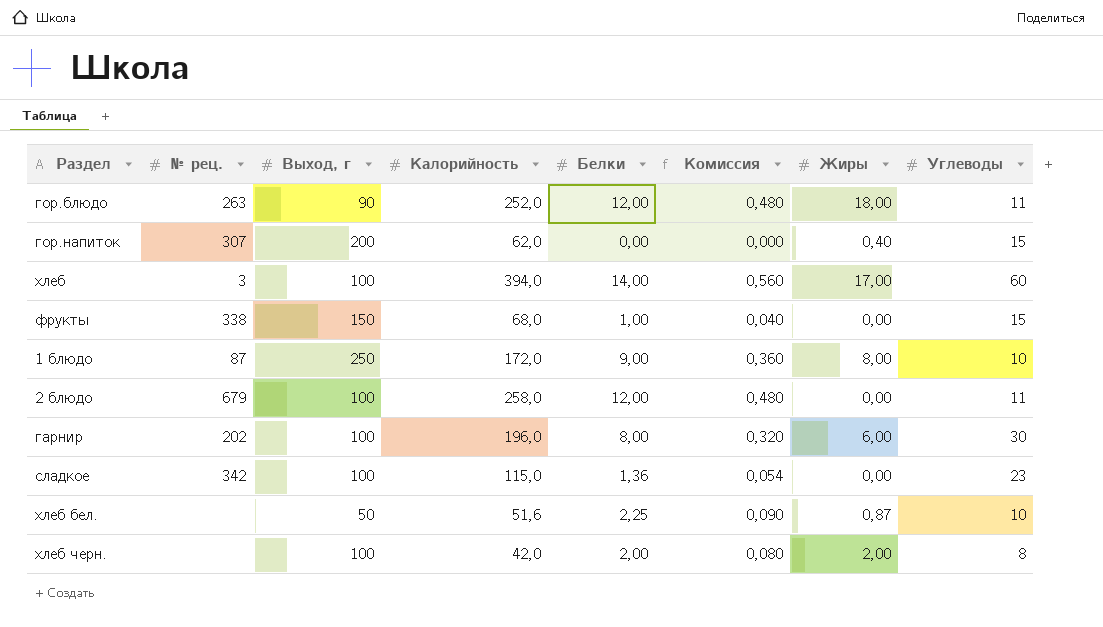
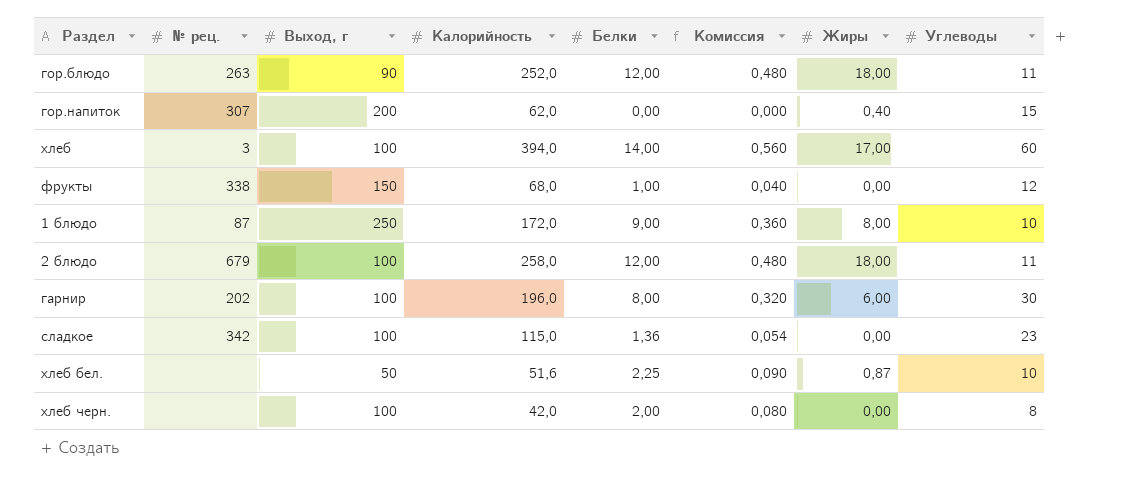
фрукты | Углеводы: 15 -> 12
2 блюдо | Жиры: 0,00 -> 18,00
хлеб черн. | Жиры: 2,00 -> 0,00

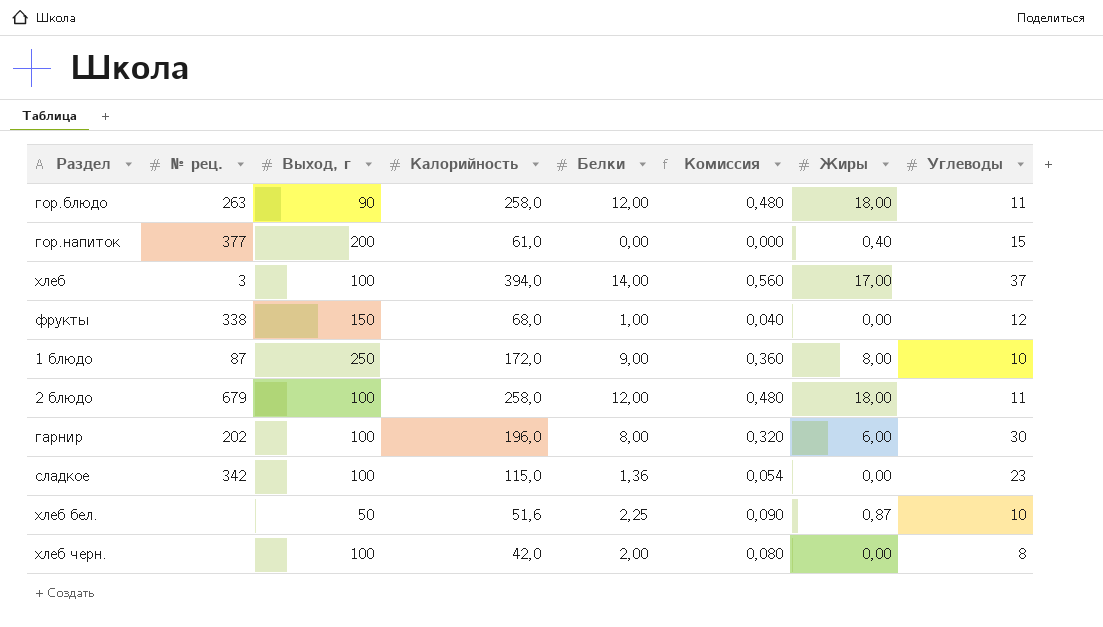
гор.блюдо | Калорийность: 252,0 -> 258,0
гор.напиток | № рец.: 307 -> 377
гор.напиток | Калорийность: 62,0 -> 61,0
хлеб | Углеводы: 60 -> 37

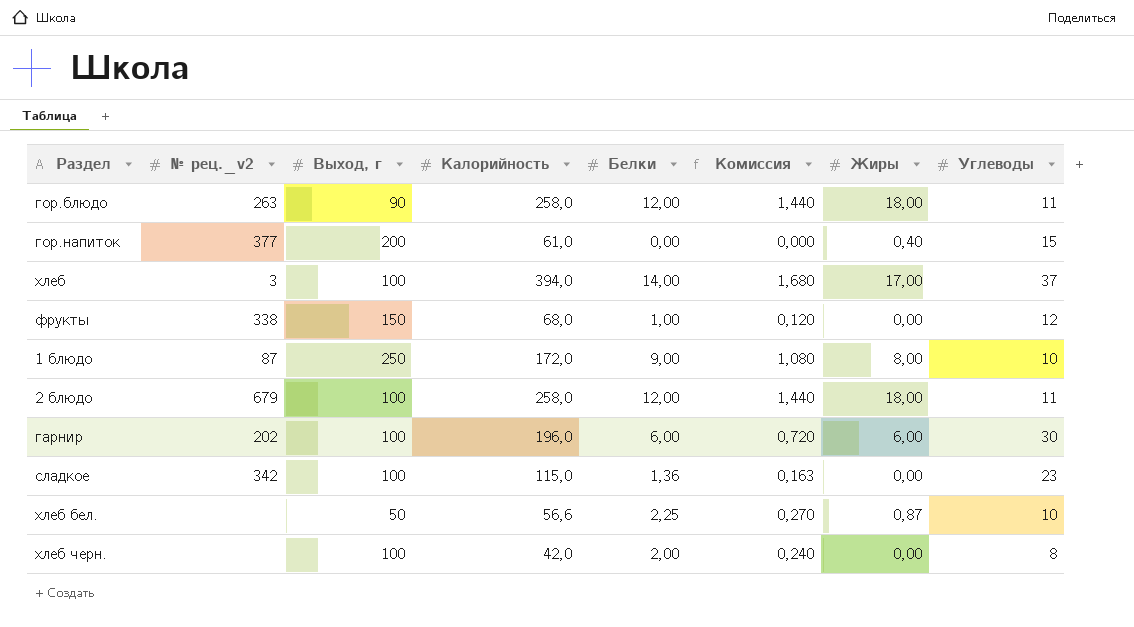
column name: № рец. -> № рец._v2
column Комиссия | formula: [Белки] * 0,04 -> [Белки] * 0,12
гарнир | Белки: 8,00 -> 6,00
хлеб бел. | Калорийность: 51,6 -> 56,6

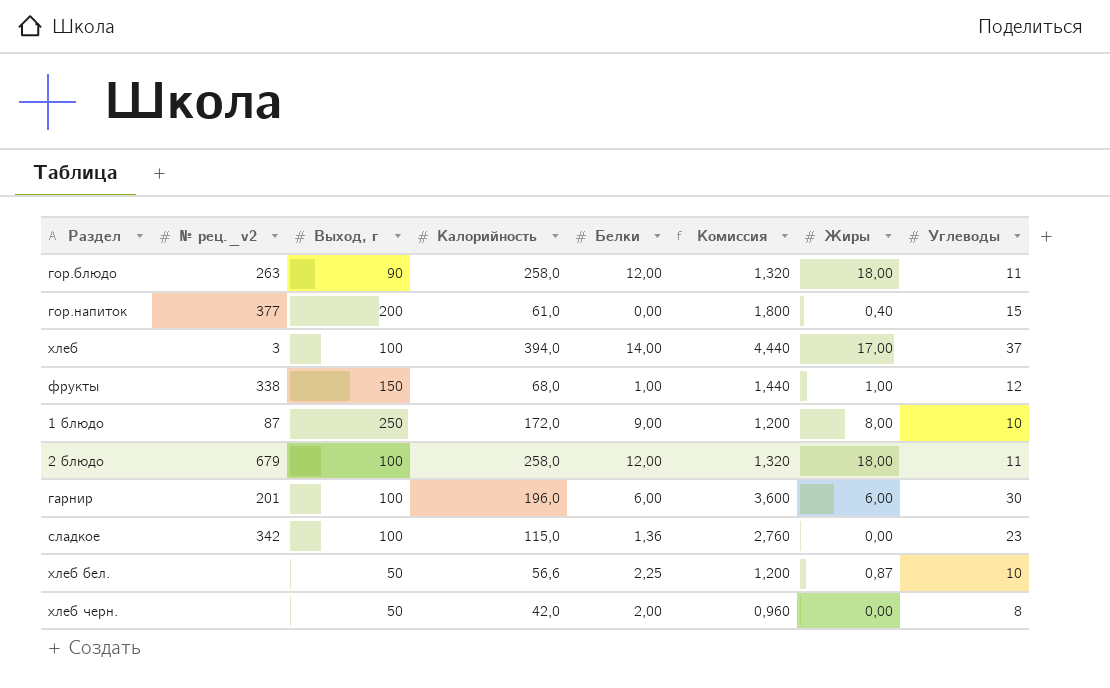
column Комиссия | formula: [Белки] * 0,12 -> [Углеводы] * 0,12
фрукты | Жиры: 0,00 -> 1,00
гарнир | № рец._v2: 202 -> 201
хлеб черн. | Выход, г: 100 -> 50

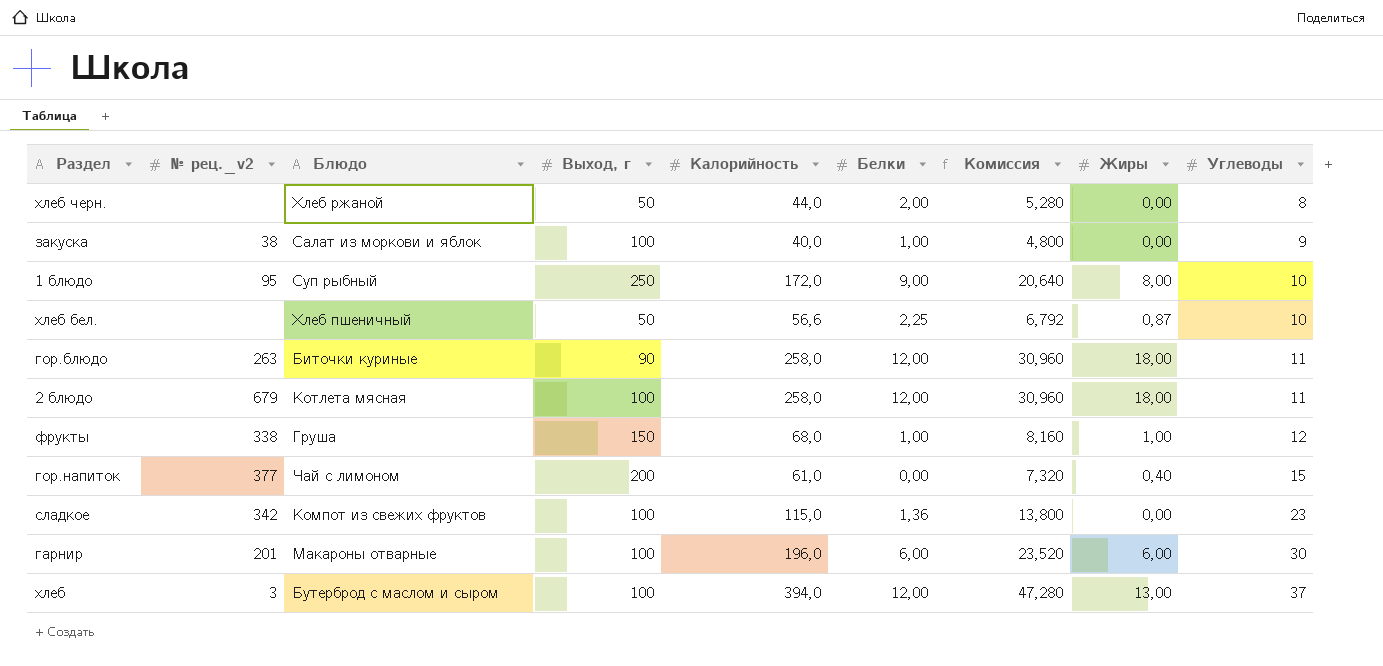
row order: none -> Углеводы ascending
column Блюдо | position: none -> 3
column Комиссия | formula: [Углеводы] * 0,12 -> [Калорийность] * 0,12
хлеб черн. | Калорийность: 42,0 -> 44,0
row закуска: none -> 38 | Салат из моркови и яблок | 100 | 40,0 | 1,00 | 4,800 | 0,00 | 9
1 блюдо | № рец._v2: 87 -> 95
хлеб | Белки: 14,00 -> 12,00
хлеб | Жиры: 17,00 -> 13,00

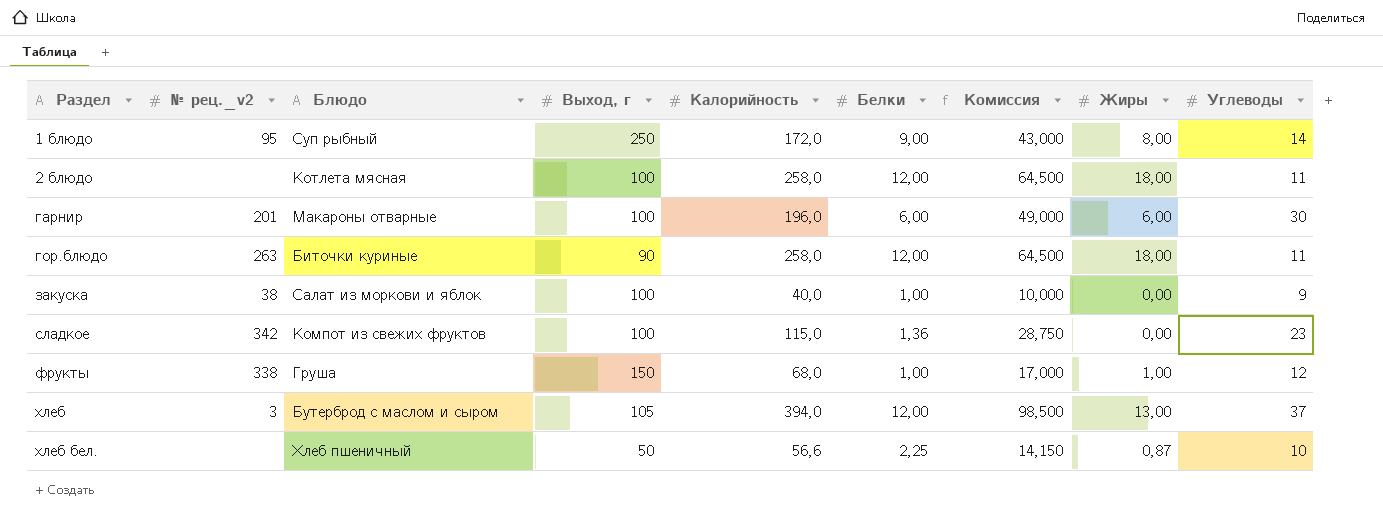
row order: Углеводы ascending -> Раздел ascending
column Комиссия | formula: [Калорийность] * 0,12 -> [Калорийность] * 0,25
row хлеб черн.: none | Хлеб ржаной | 50 | 44,0 | 2,00 | 5,280 | 0,00 | 8 -> none
row гор.напиток: 377 | Чай с лимоном | 200 | 61,0 | 0,00 | 7,320 | 0,40 | 15 -> none
1 блюдо | Углеводы: 10 -> 14
2 блюдо | № рец._v2: 679 -> none
хлеб | Выход, г: 100 -> 105

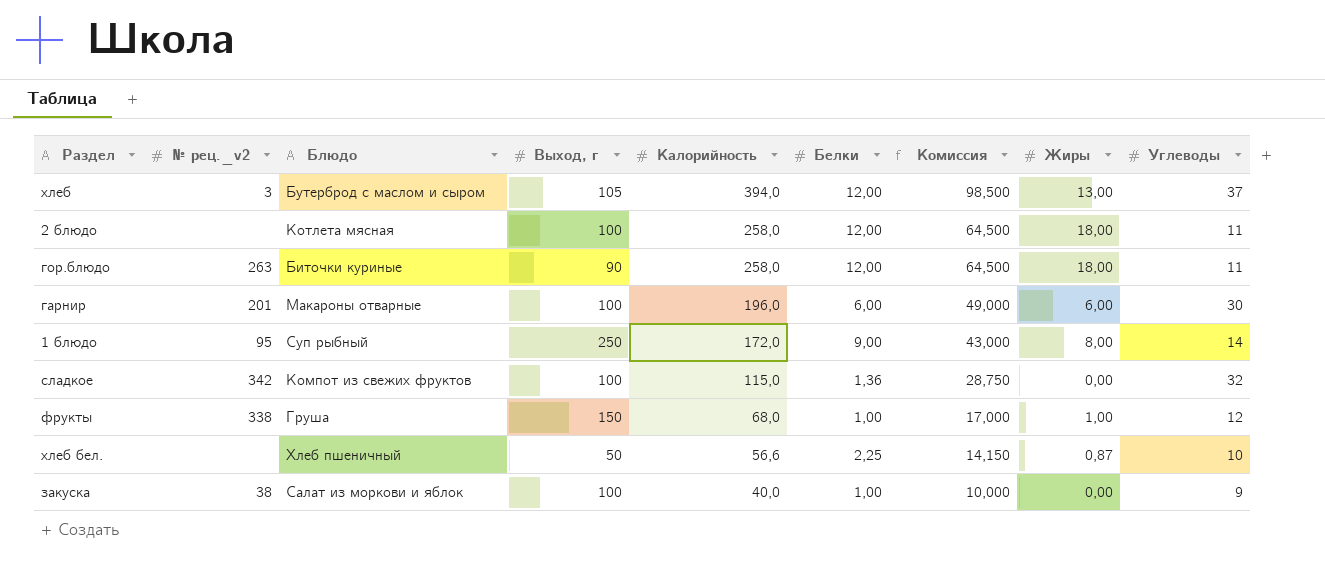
row order: Раздел ascending -> Калорийность descending
сладкое | Углеводы: 23 -> 32

